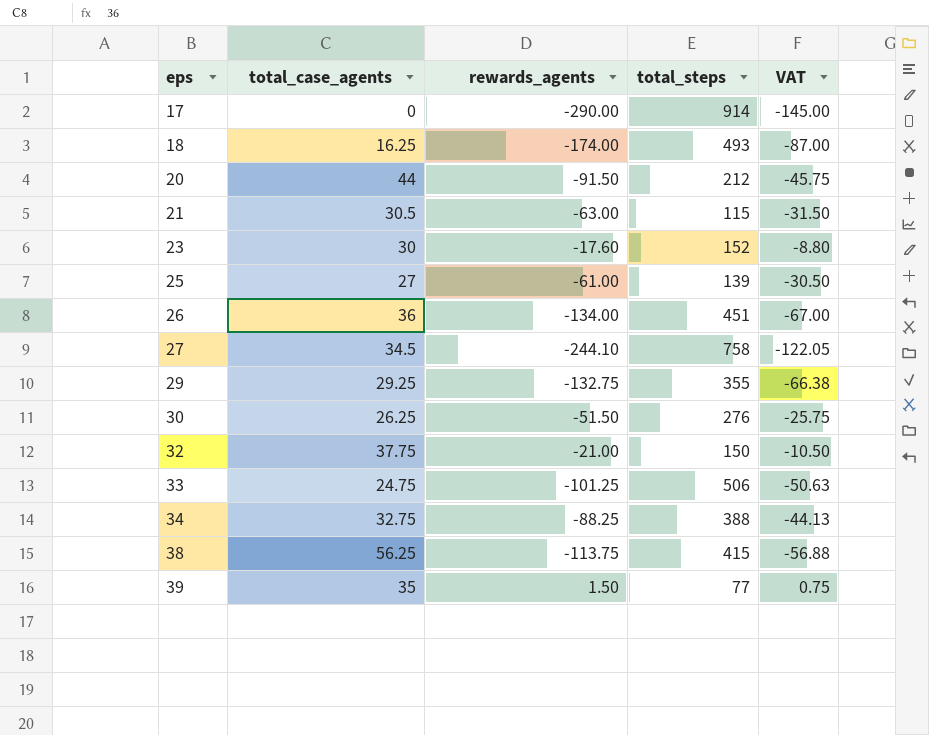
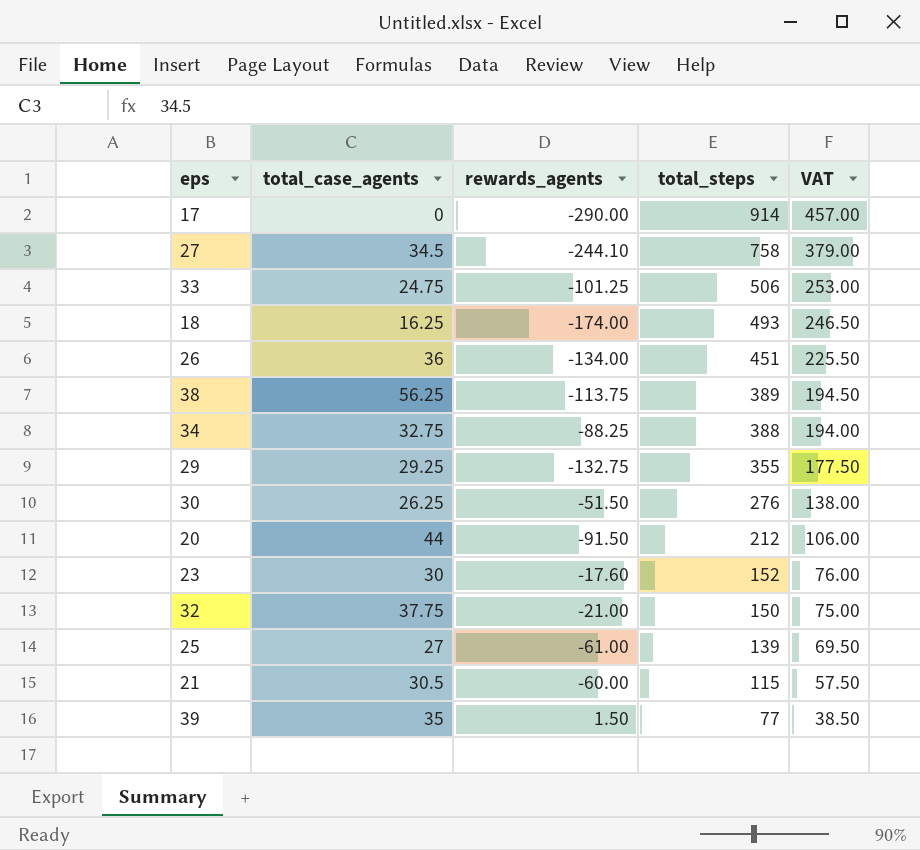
row order: eps ascending -> total_steps descending
column VAT | formula: [rewards_agents] * 0.5 -> [total_steps] * 0.5
38 | total_steps: 415 -> 389
21 | rewards_agents: -63.00 -> -60.00

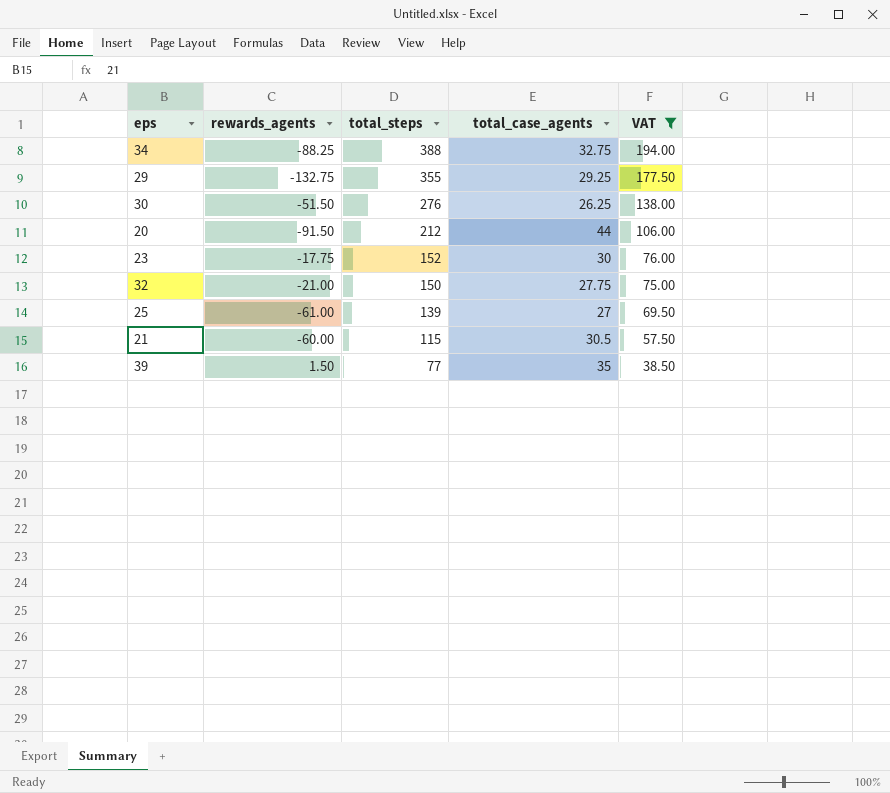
filter: none -> VAT <= 194.00
column total_case_agents | position: 2 -> 4
23 | rewards_agents: -17.60 -> -17.75
32 | total_case_agents: 37.75 -> 27.75

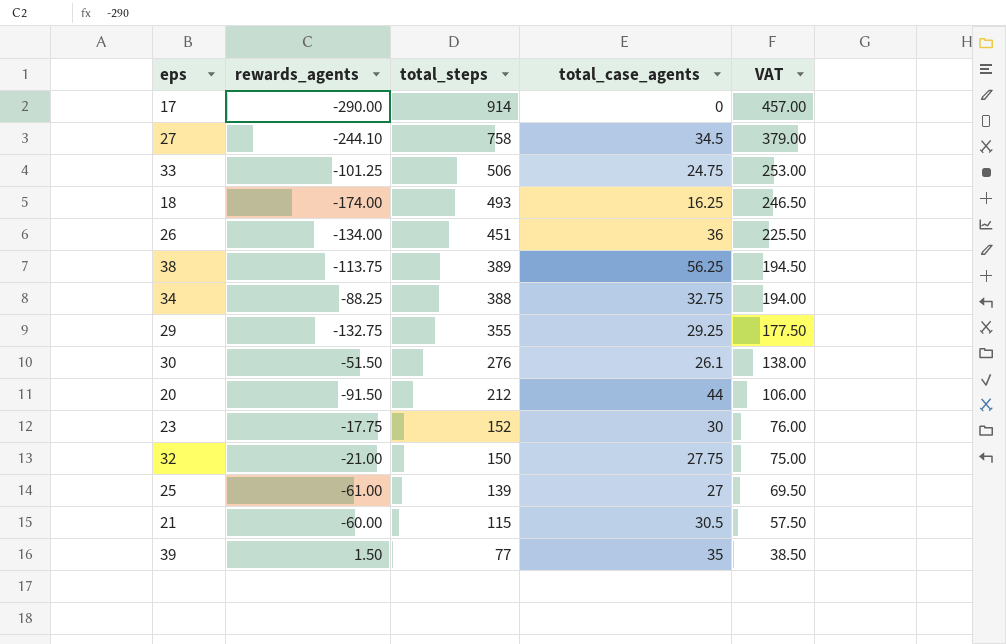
filter: VAT <= 194.00 -> none
30 | total_case_agents: 26.25 -> 26.1

